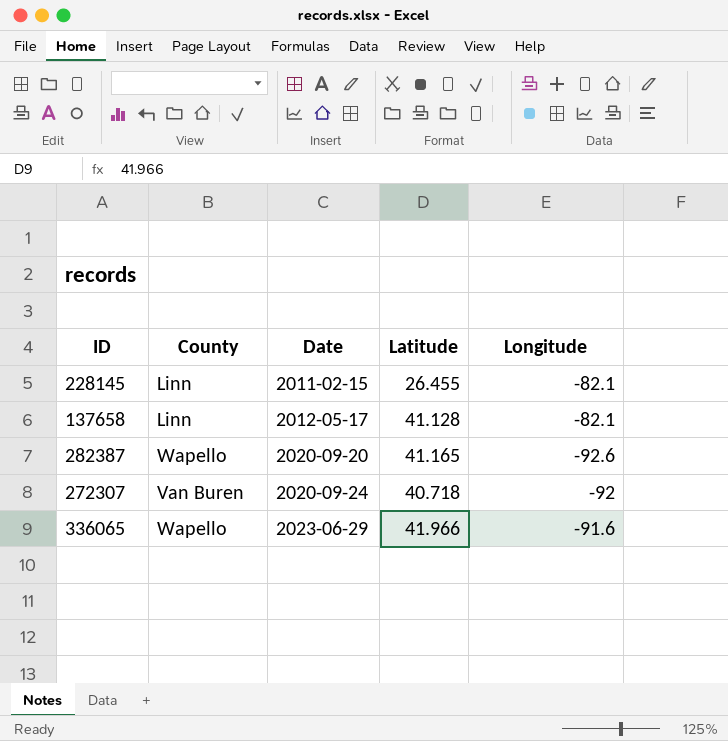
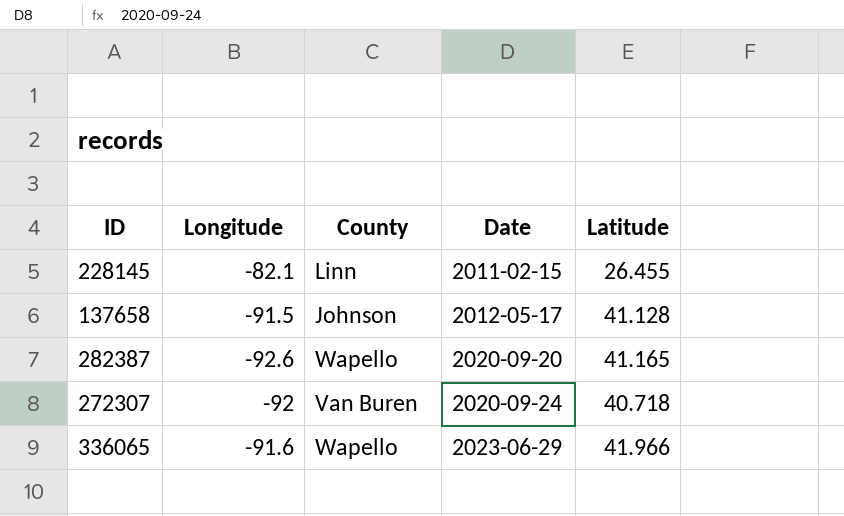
column Longitude | position: 5 -> 2
137658 | Longitude: -82.1 -> -91.5
137658 | County: Linn -> Johnson

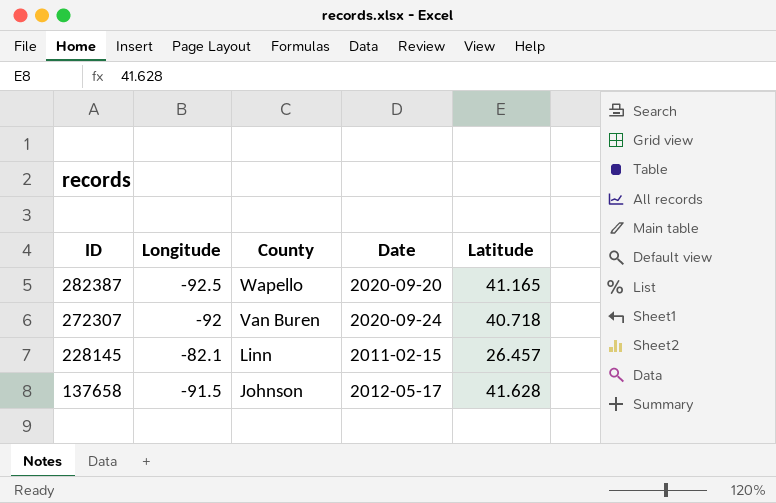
row order: Date ascending -> ID descending
row 336065: -91.6 | Wapello | 2023-06-29 | 41.966 -> none
282387 | Longitude: -92.6 -> -92.5
228145 | Latitude: 26.455 -> 26.457
137658 | Latitude: 41.128 -> 41.628

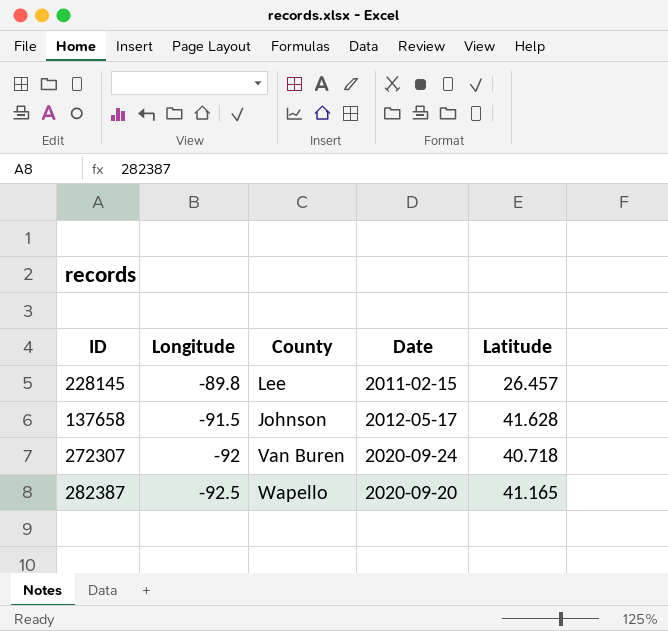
row order: ID descending -> Longitude descending
228145 | Longitude: -82.1 -> -89.8
228145 | County: Linn -> Lee

